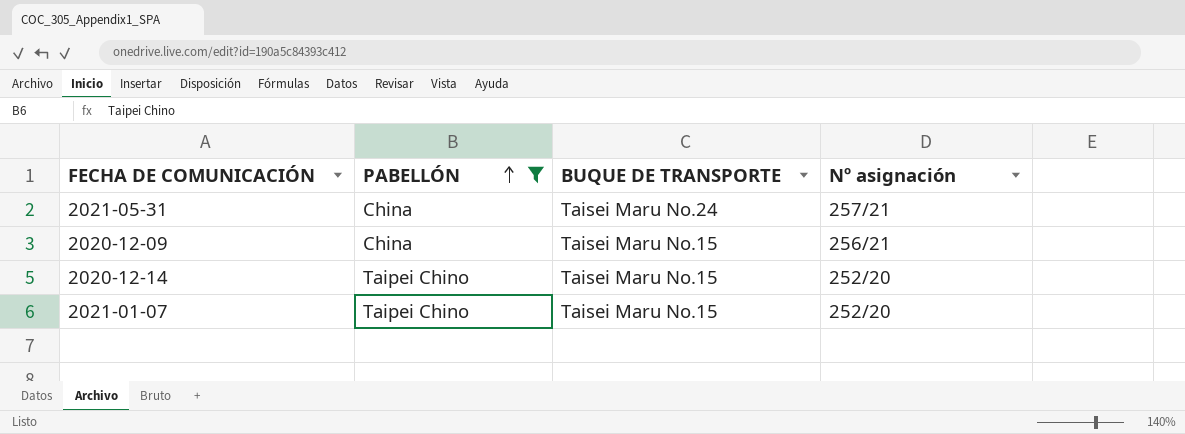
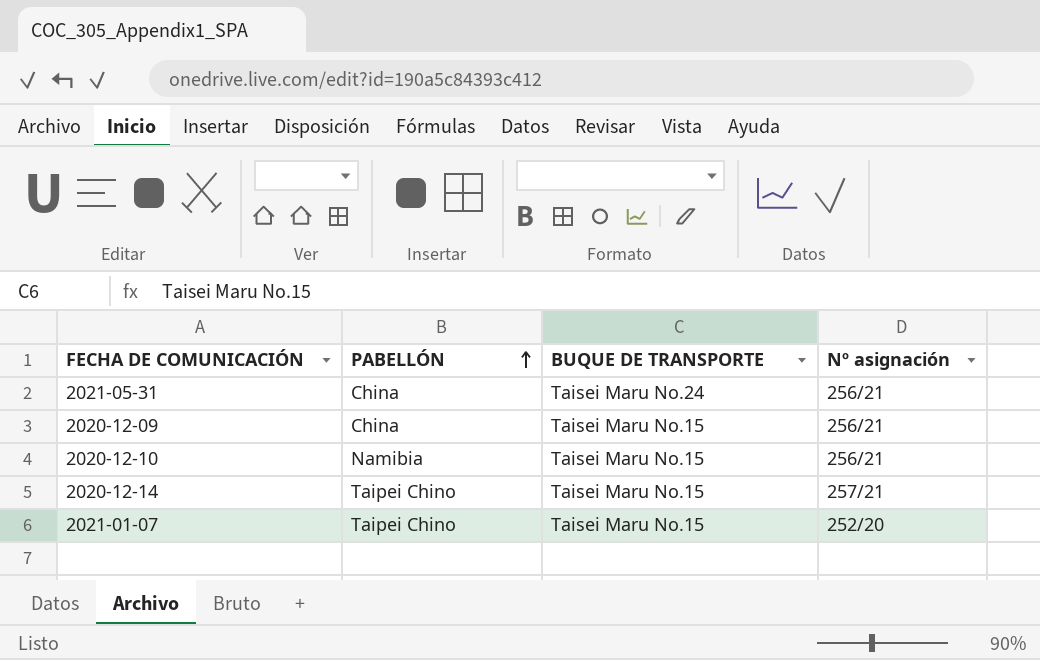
filter: PABELLÓN != Namibia -> none
2021-05-31 | Nº asignación: 257/21 -> 256/21
2020-12-14 | Nº asignación: 252/20 -> 257/21

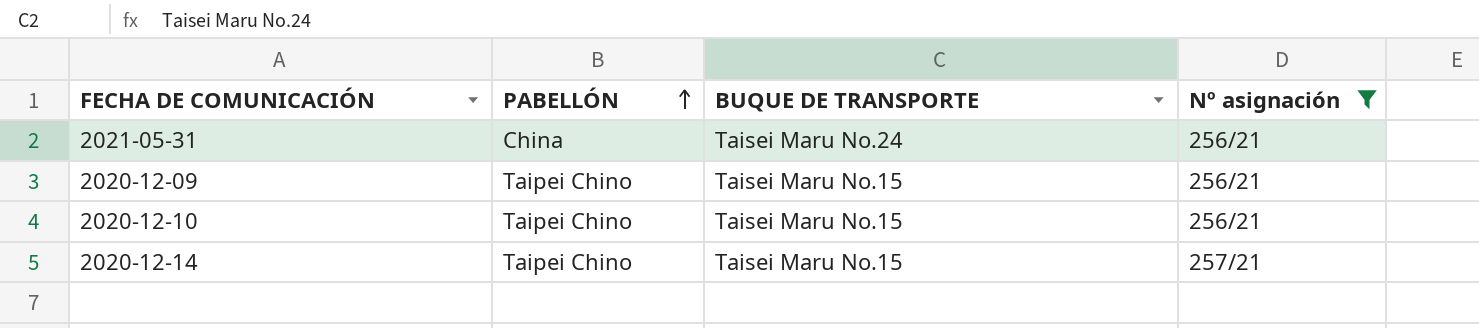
filter: none -> Nº asignación != 252/20
2020-12-09 | PABELLÓN: China -> Taipei Chino
2020-12-10 | PABELLÓN: Namibia -> Taipei Chino

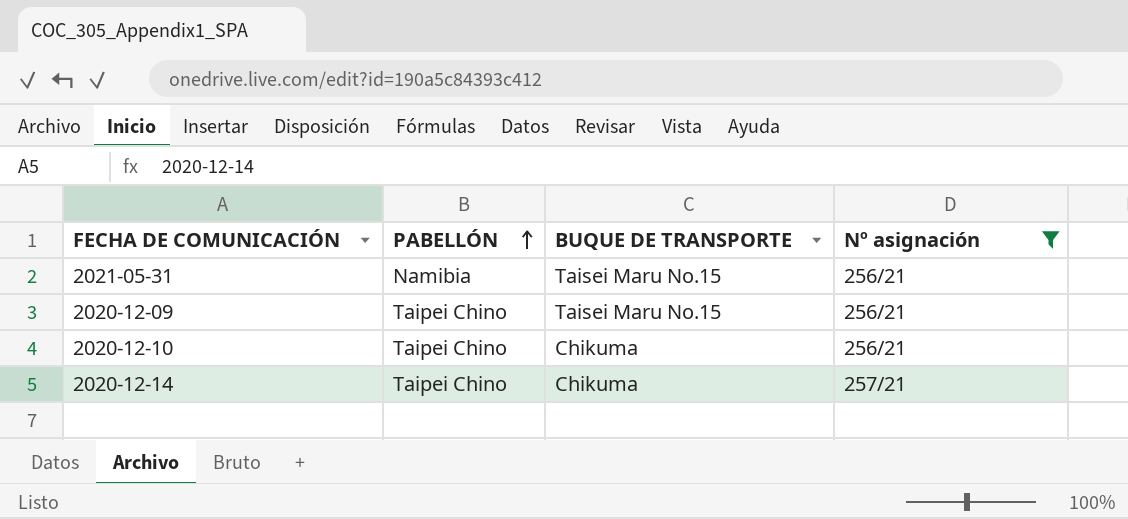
2021-05-31 | PABELLÓN: China -> Namibia
2021-05-31 | BUQUE DE TRANSPORTE: Taisei Maru No.24 -> Taisei Maru No.15
2020-12-10 | BUQUE DE TRANSPORTE: Taisei Maru No.15 -> Chikuma
2020-12-14 | BUQUE DE TRANSPORTE: Taisei Maru No.15 -> Chikuma

